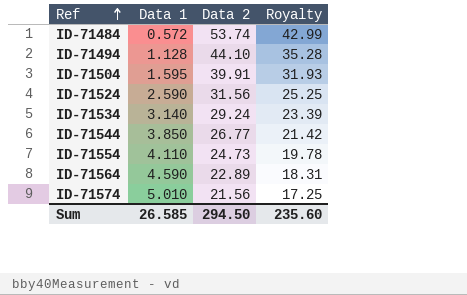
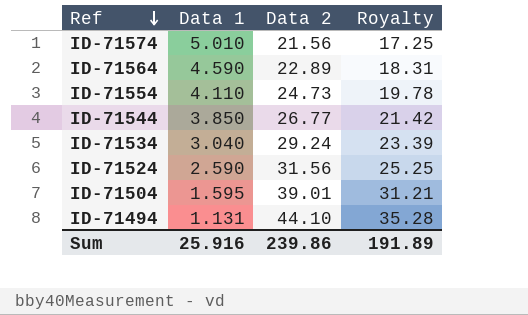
row order: Ref ascending -> Ref descending
row ID-71484: 0.572 | 53.74 | 42.99 -> none
ID-71534 | Data 1: 3.140 -> 3.040
ID-71504 | Data 2: 39.91 -> 39.01
ID-71504 | Royalty: 31.93 -> 31.21
ID-71494 | Data 1: 1.128 -> 1.131
Sum | Data 1: 26.585 -> 25.916
Sum | Data 2: 294.50 -> 239.86
Sum | Royalty: 235.60 -> 191.89

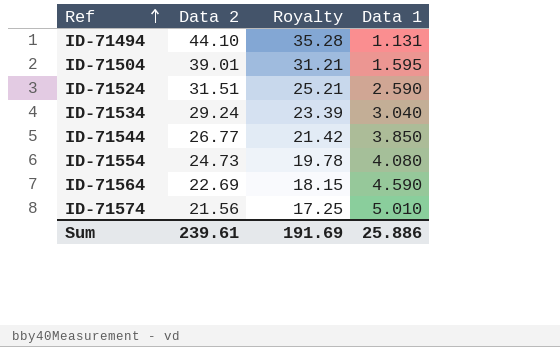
row order: Ref descending -> Ref ascending
column Data 1 | position: 2 -> 4
ID-71524 | Data 2: 31.56 -> 31.51
ID-71524 | Royalty: 25.25 -> 25.21
ID-71554 | Data 1: 4.110 -> 4.080
ID-71564 | Data 2: 22.89 -> 22.69
ID-71564 | Royalty: 18.31 -> 18.15
Sum | Data 2: 239.86 -> 239.61
Sum | Royalty: 191.89 -> 191.69
Sum | Data 1: 25.916 -> 25.886

